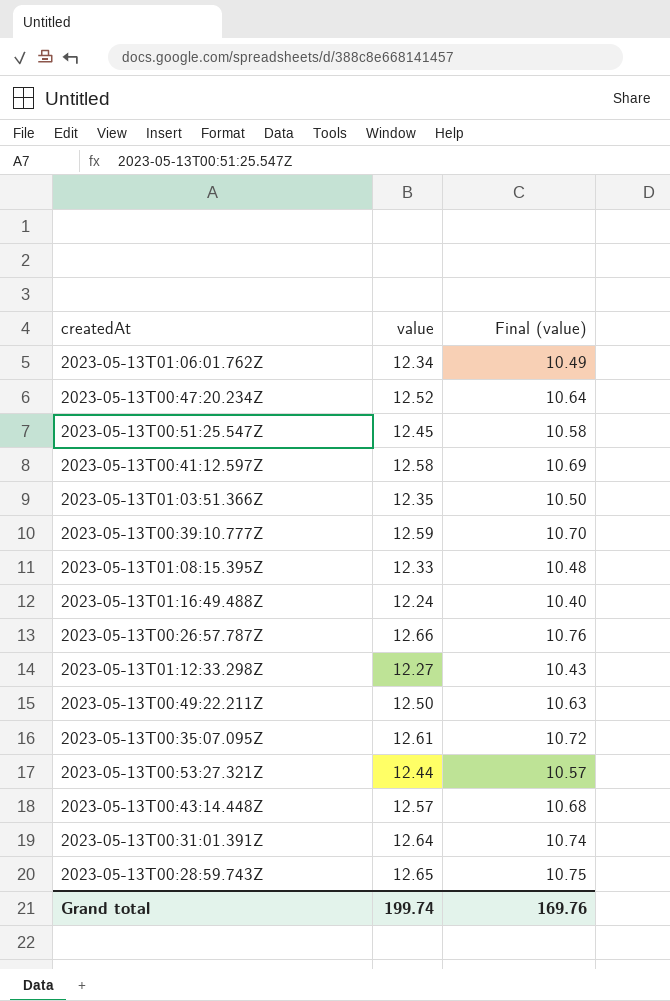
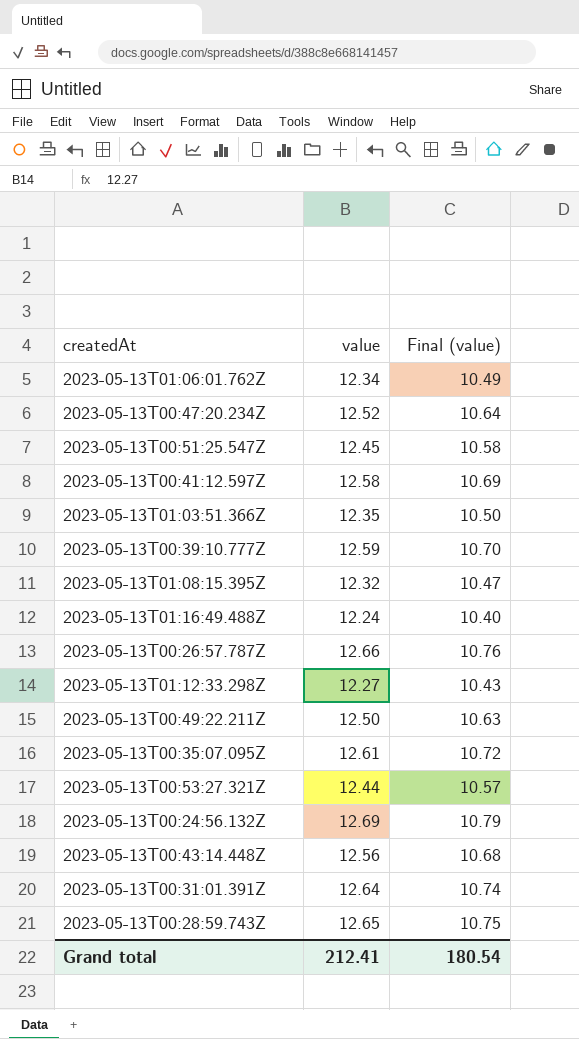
2023-05-13T01:08:15.395Z | value: 12.33 -> 12.32
2023-05-13T01:08:15.395Z | Final (value): 10.48 -> 10.47
row 2023-05-13T00:24:56.132Z: none -> 12.69 | 10.79
2023-05-13T00:43:14.448Z | value: 12.57 -> 12.56
Grand total | value: 199.74 -> 212.41
Grand total | Final (value): 169.76 -> 180.54

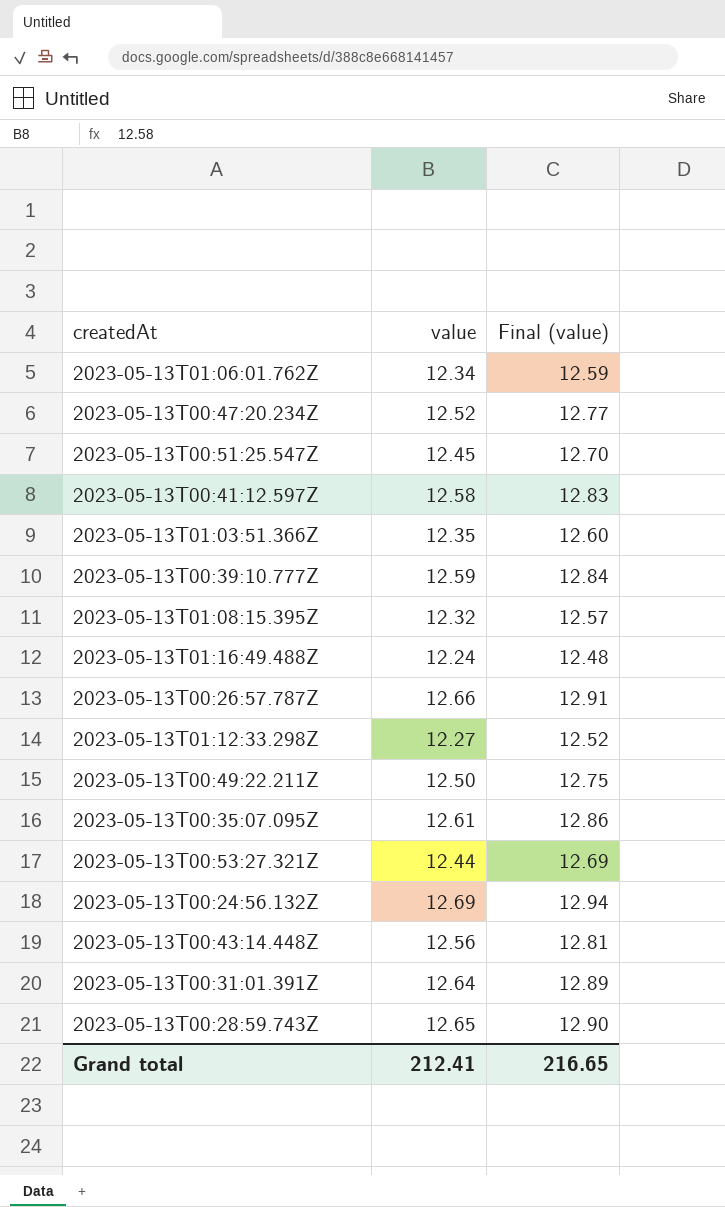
column Final (value) | formula: [value] * 0.85 -> [value] * 1.02
Grand total | Final (value): 180.54 -> 216.65

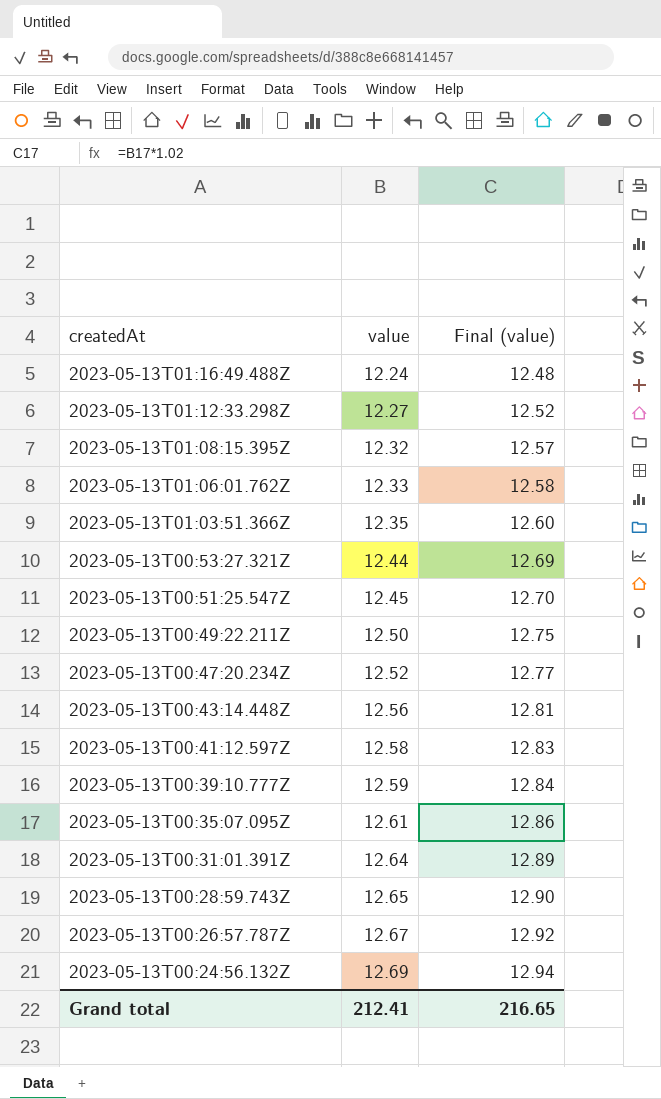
row order: none -> createdAt descending
2023-05-13T01:06:01.762Z | value: 12.34 -> 12.33
2023-05-13T01:06:01.762Z | Final (value): 12.59 -> 12.58
2023-05-13T00:26:57.787Z | value: 12.66 -> 12.67
2023-05-13T00:26:57.787Z | Final (value): 12.91 -> 12.92

